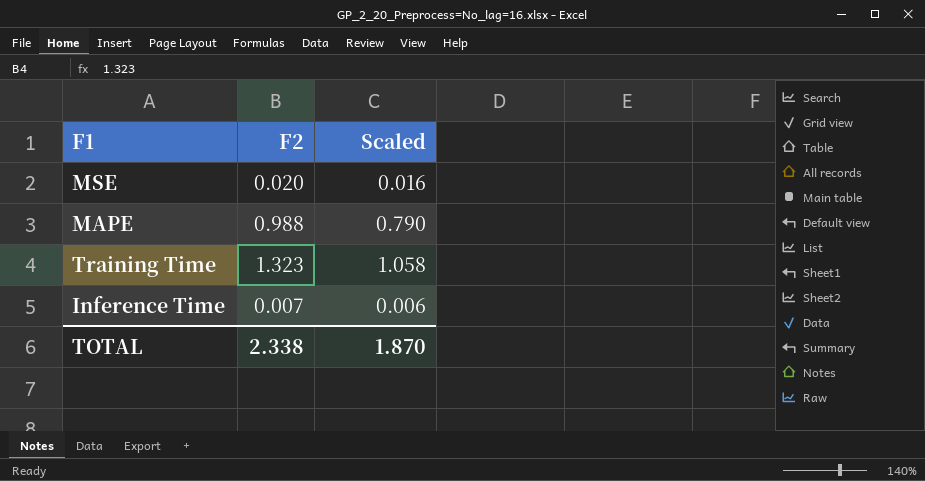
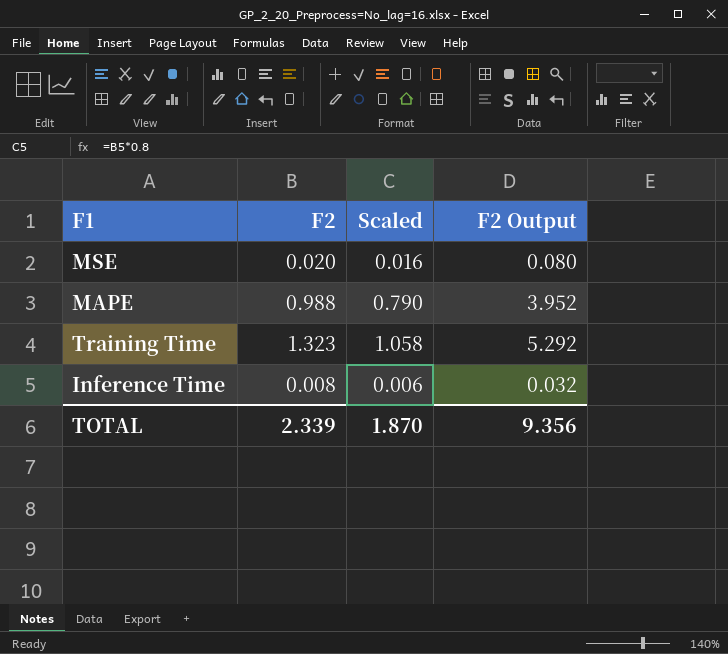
column F2 Output | formula: none -> [F2] * 4
Inference Time | F2: 0.007 -> 0.008
TOTAL | F2: 2.338 -> 2.339

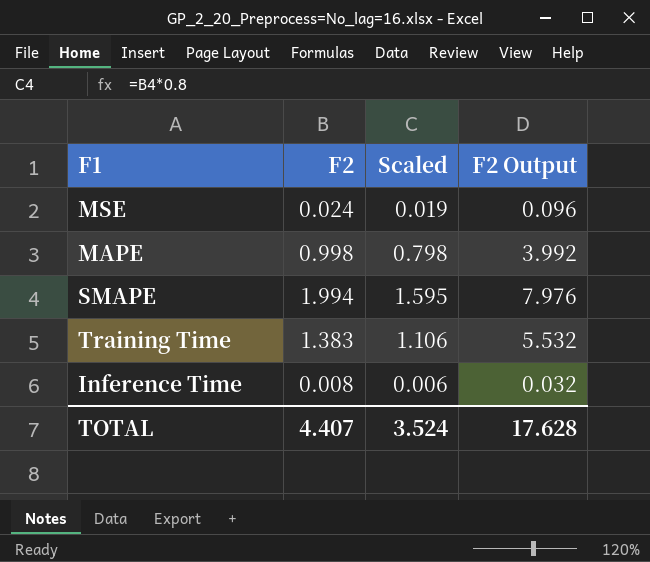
MSE | F2: 0.020 -> 0.024
MSE | Scaled: 0.016 -> 0.019
MSE | F2 Output: 0.080 -> 0.096
MAPE | F2: 0.988 -> 0.998
MAPE | Scaled: 0.790 -> 0.798
MAPE | F2 Output: 3.952 -> 3.992
row SMAPE: none -> 1.994 | 1.595 | 7.976
Training Time | F2: 1.323 -> 1.383
Training Time | Scaled: 1.058 -> 1.106
Training Time | F2 Output: 5.292 -> 5.532
TOTAL | F2: 2.339 -> 4.407
TOTAL | Scaled: 1.870 -> 3.524
TOTAL | F2 Output: 9.356 -> 17.628

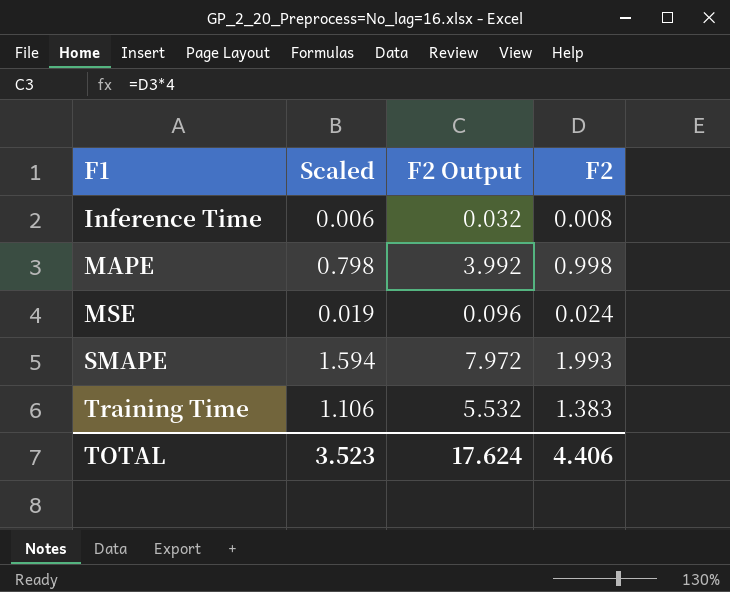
row order: none -> F1 ascending
column F2 | position: 2 -> 4
SMAPE | Scaled: 1.595 -> 1.594
SMAPE | F2 Output: 7.976 -> 7.972
SMAPE | F2: 1.994 -> 1.993
TOTAL | Scaled: 3.524 -> 3.523
TOTAL | F2 Output: 17.628 -> 17.624
TOTAL | F2: 4.407 -> 4.406

